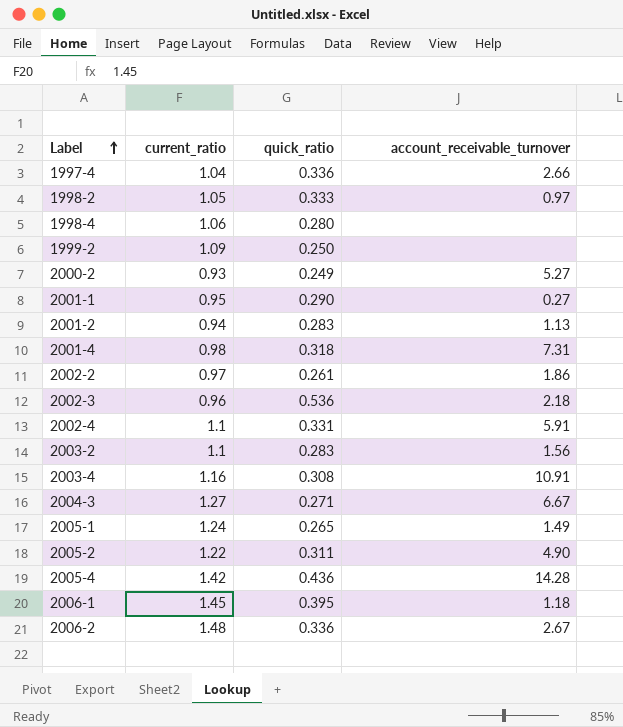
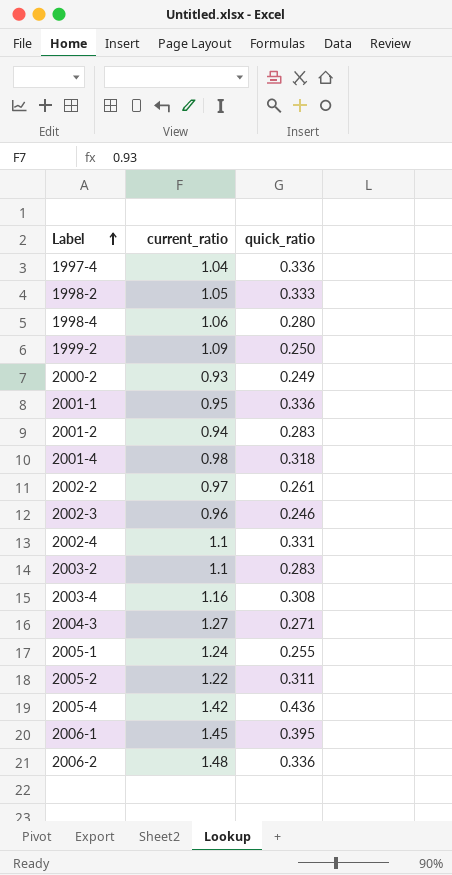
column account_receivable_turnover | position: 4 -> none
2001-1 | quick_ratio: 0.290 -> 0.336
2002-3 | quick_ratio: 0.536 -> 0.246
2005-1 | quick_ratio: 0.265 -> 0.255

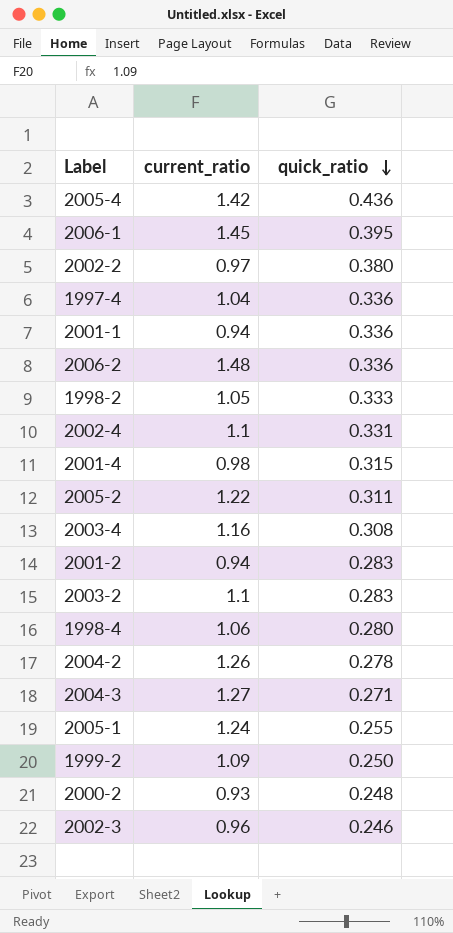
row order: Label ascending -> quick_ratio descending
2002-2 | quick_ratio: 0.261 -> 0.380
2001-1 | current_ratio: 0.95 -> 0.94
2001-4 | quick_ratio: 0.318 -> 0.315
row 2004-2: none -> 1.26 | 0.278
2000-2 | quick_ratio: 0.249 -> 0.248

